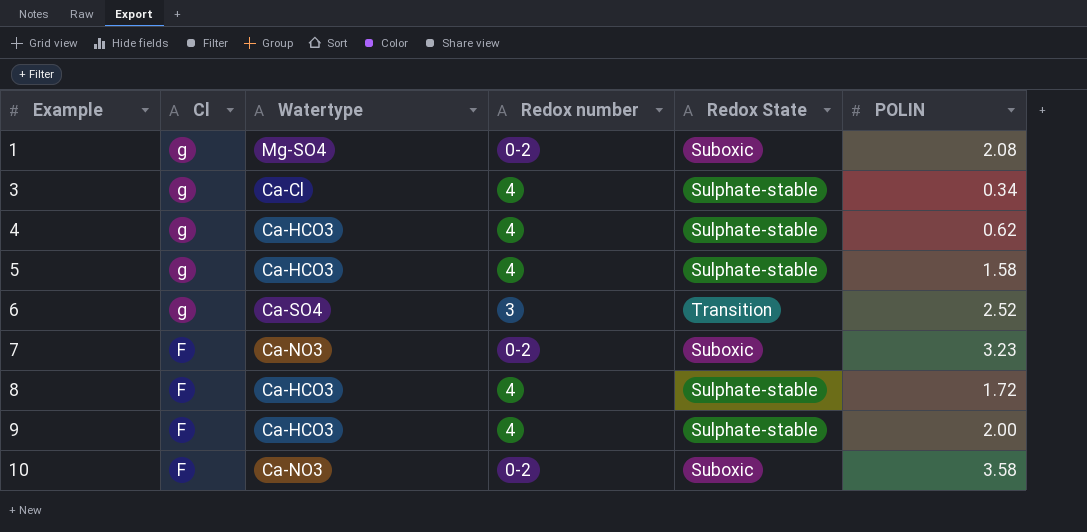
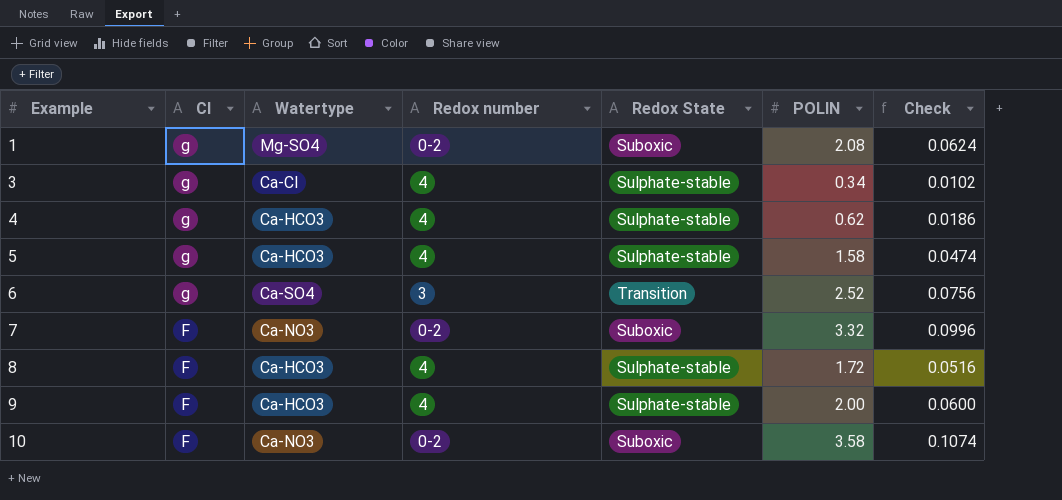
column Check | formula: none -> [POLIN] * 0.03
7 | POLIN: 3.23 -> 3.32

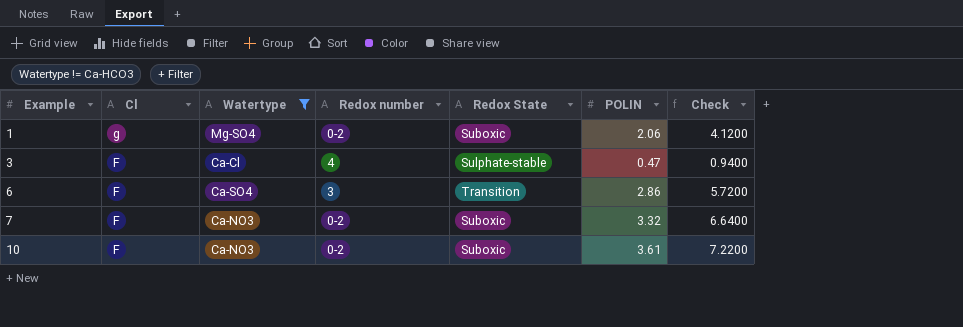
filter: none -> Watertype != Ca-HCO3
column Check | formula: [POLIN] * 0.03 -> [POLIN] * 2
1 | POLIN: 2.08 -> 2.06
3 | Cl: g -> F
3 | POLIN: 0.34 -> 0.47
6 | Cl: g -> F
6 | POLIN: 2.52 -> 2.86
10 | POLIN: 3.58 -> 3.61

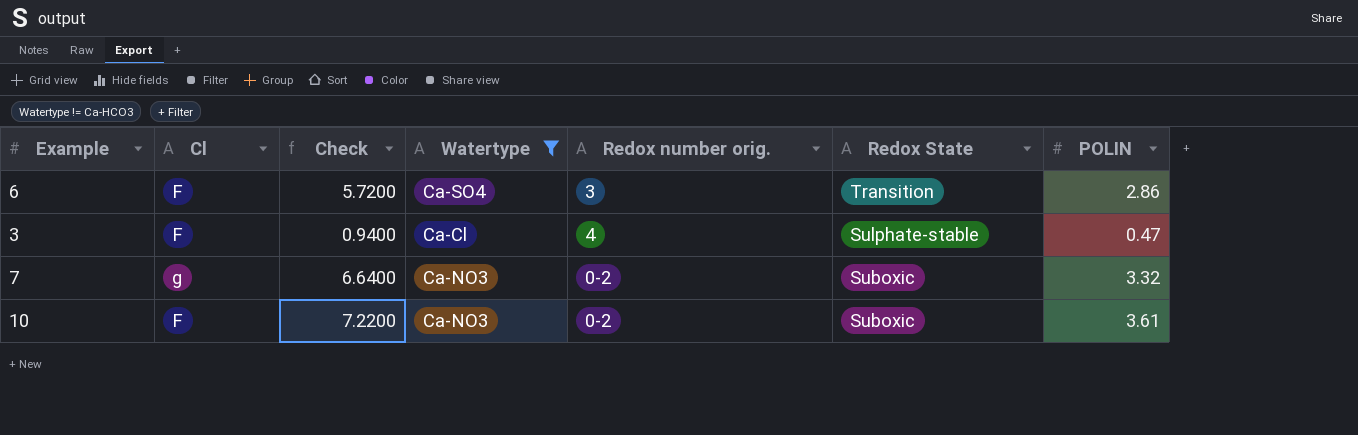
row order: Example ascending -> Redox State descending
column Check | position: 7 -> 3
column name: Redox number -> Redox number orig.
row 1: g | Mg-SO4 | 0-2 | Suboxic | 2.06 | 4.1200 -> none
7 | Cl: F -> g

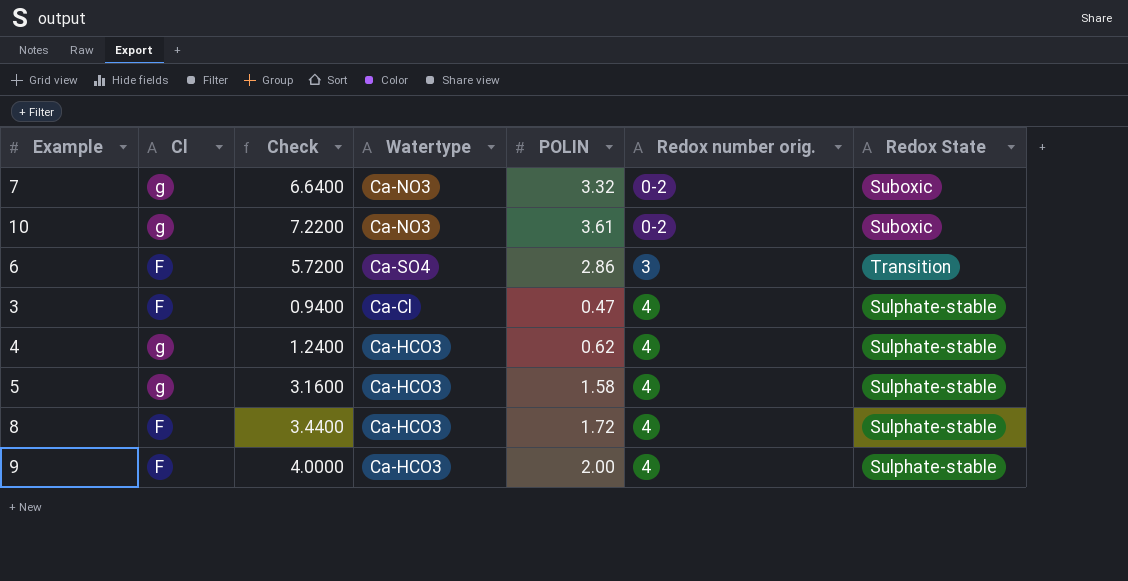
filter: Watertype != Ca-HCO3 -> none
row order: Redox State descending -> Redox number orig. ascending
column POLIN | position: 7 -> 5
10 | Cl: F -> g

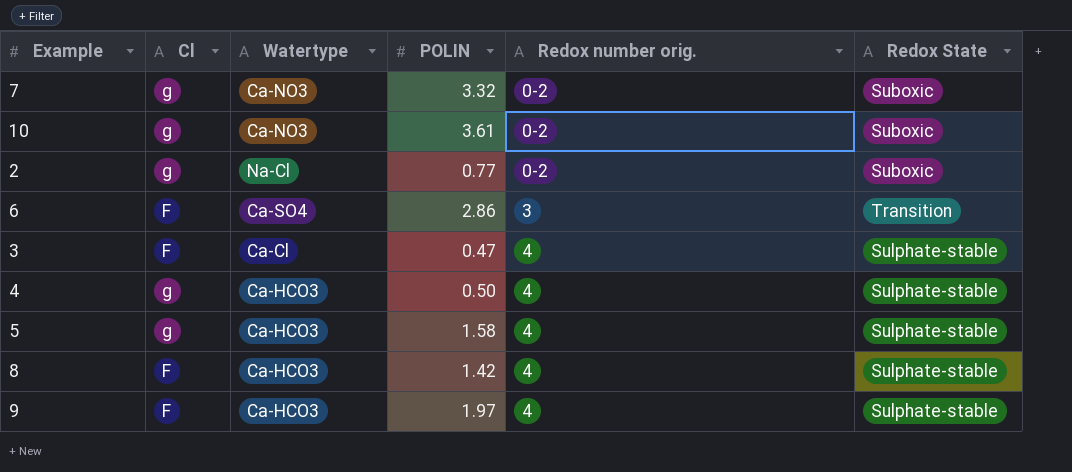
column Check | formula: [POLIN] * 2 -> none
row 2: none -> g | Na-Cl | 0.77 | 0-2 | Suboxic
4 | POLIN: 0.62 -> 0.50
8 | POLIN: 1.72 -> 1.42
9 | POLIN: 2.00 -> 1.97

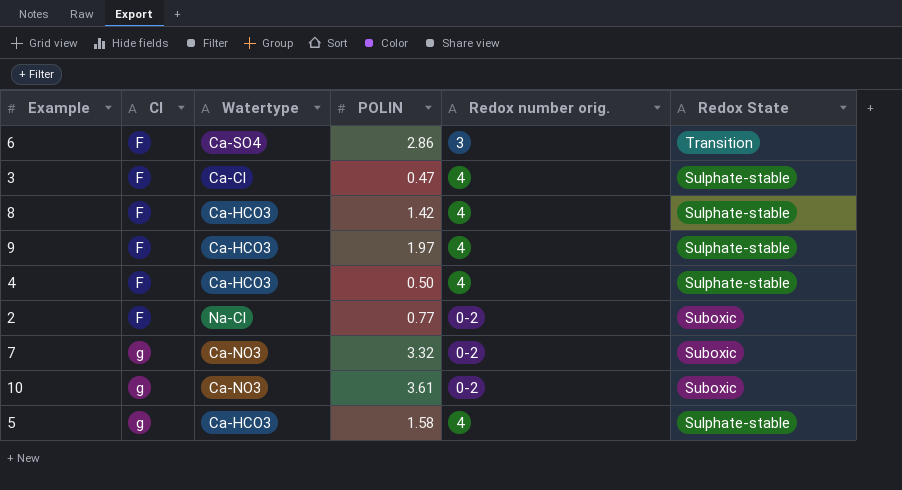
row order: Redox number orig. ascending -> Cl ascending
4 | Cl: g -> F
2 | Cl: g -> F

